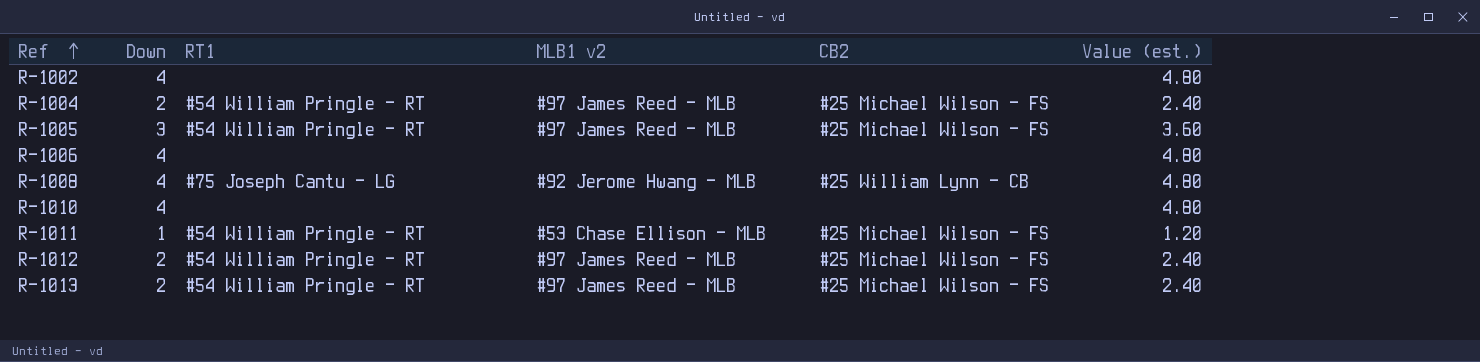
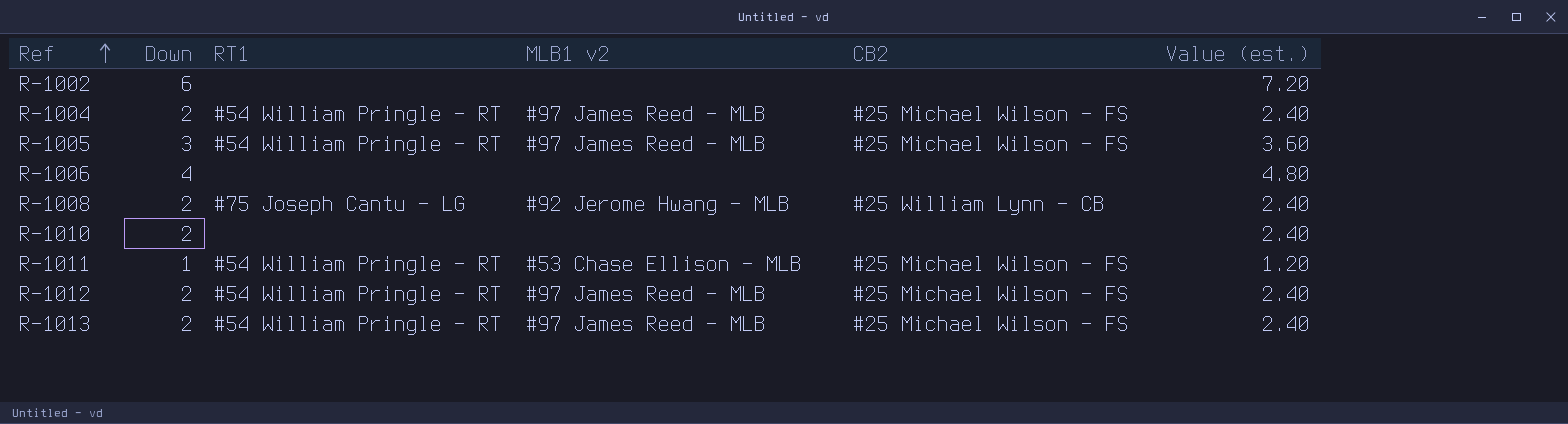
R-1002 | Down: 4 -> 6
R-1002 | Value (est.): 4.80 -> 7.20
R-1008 | Down: 4 -> 2
R-1008 | Value (est.): 4.80 -> 2.40
R-1010 | Down: 4 -> 2
R-1010 | Value (est.): 4.80 -> 2.40

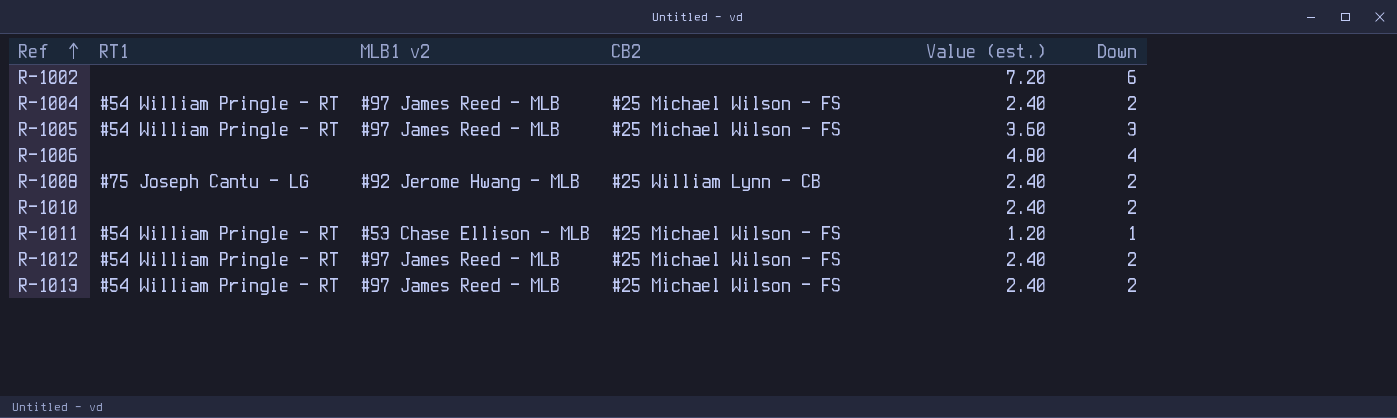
column Down | position: 2 -> 6

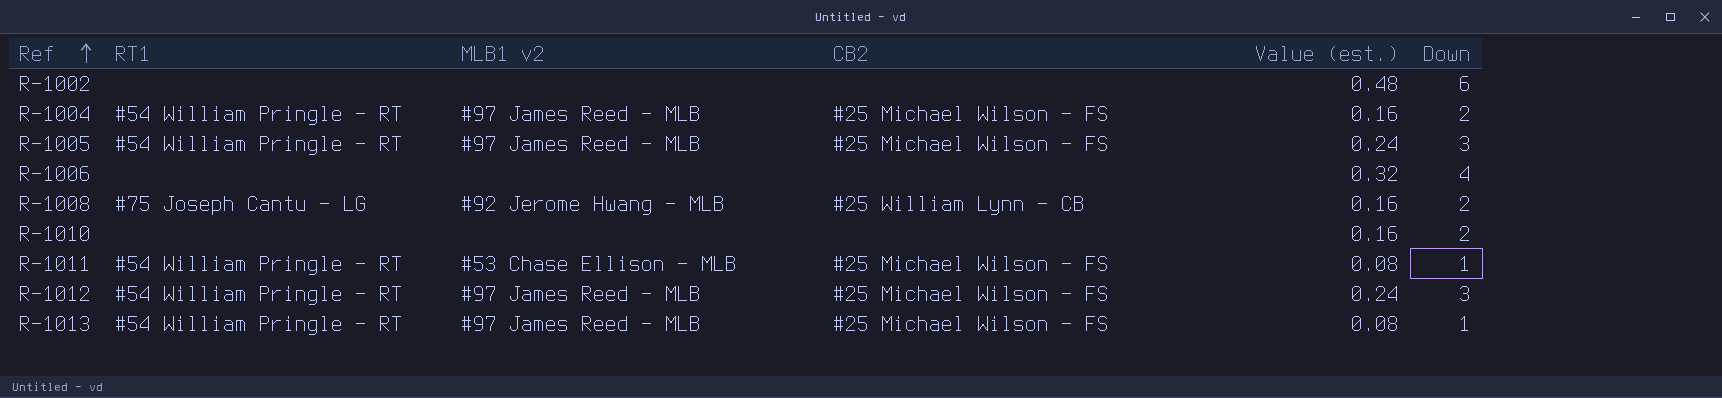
column Value (est.) | formula: [Down] * 1.2 -> [Down] * 0.08
R-1012 | Down: 2 -> 3
R-1013 | Down: 2 -> 1

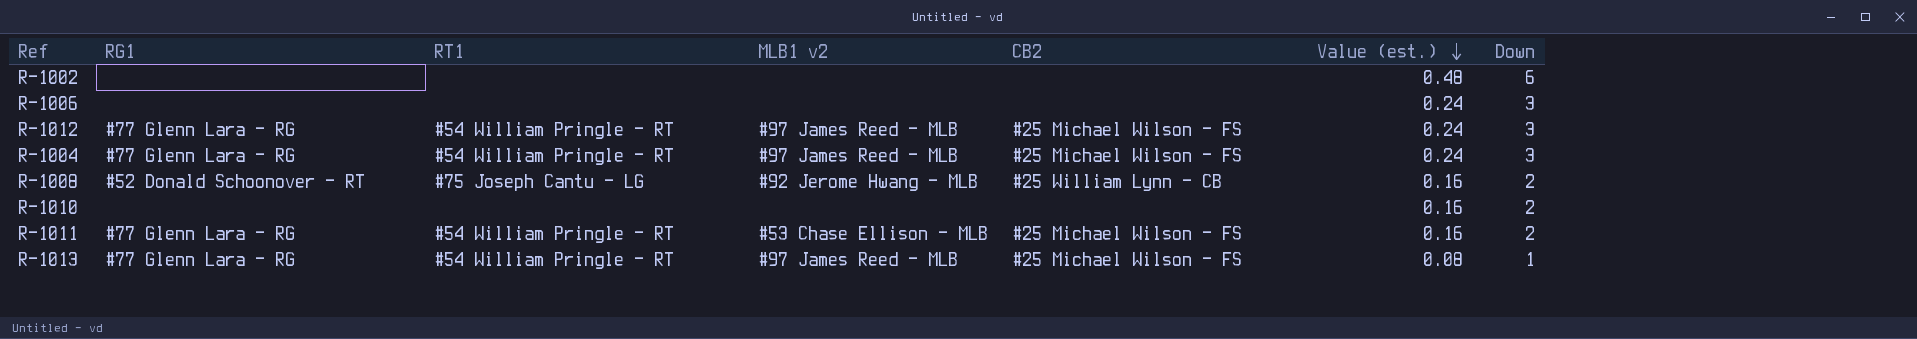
row order: Ref ascending -> Value (est.) descending
column RG1 | position: none -> 2
row R-1005: #54 William Pringle - RT | #97 James Reed - MLB | #25 Michael Wilson - FS | 0.24 | 3 -> none
R-1006 | Value (est.): 0.32 -> 0.24
R-1006 | Down: 4 -> 3
R-1004 | Value (est.): 0.16 -> 0.24
R-1004 | Down: 2 -> 3
R-1011 | Value (est.): 0.08 -> 0.16
R-1011 | Down: 1 -> 2

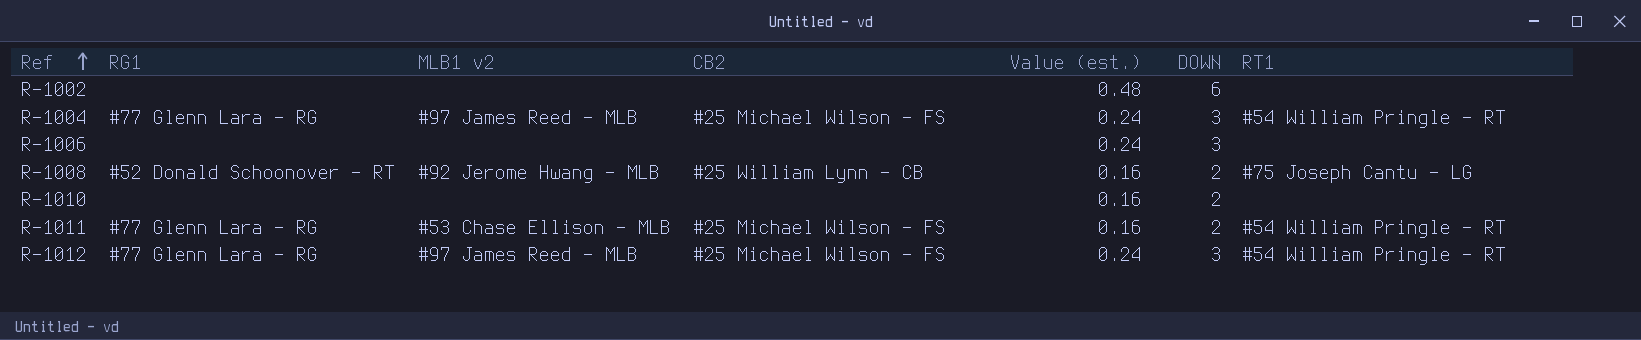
row order: Value (est.) descending -> Ref ascending
column name: Down -> DOWN
column RT1 | position: 3 -> 7
row R-1013: #77 Glenn Lara - RG | #54 William Pringle - RT | #97 James Reed - MLB | #25 Michael Wilson - FS | 0.08 | 1 -> none

